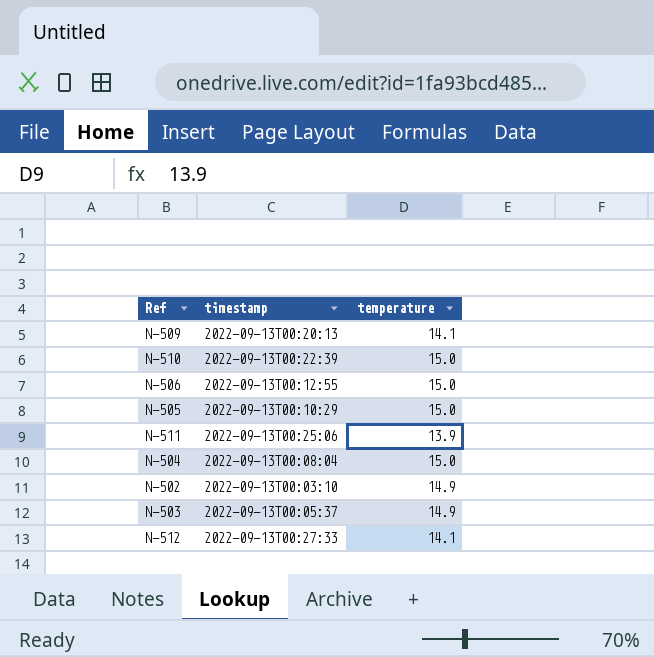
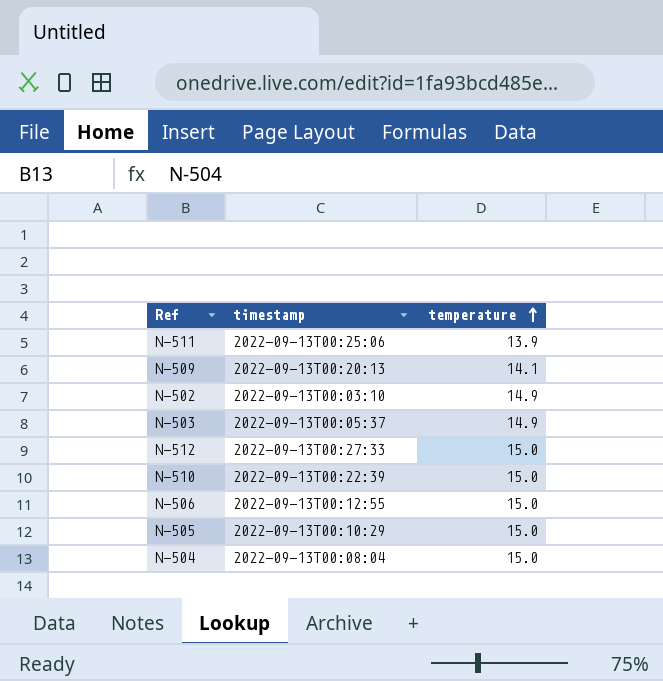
row order: none -> temperature ascending
N-512 | temperature: 14.1 -> 15.0

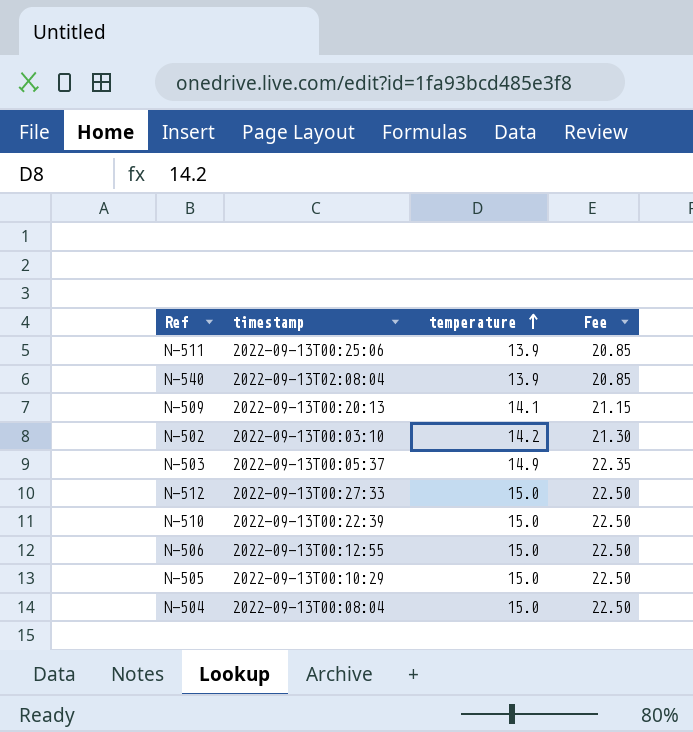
column Fee | formula: none -> [temperature] * 1.5
row N-540: none -> 2022-09-13T02:08:04 | 13.9 | 20.85
N-502 | temperature: 14.9 -> 14.2

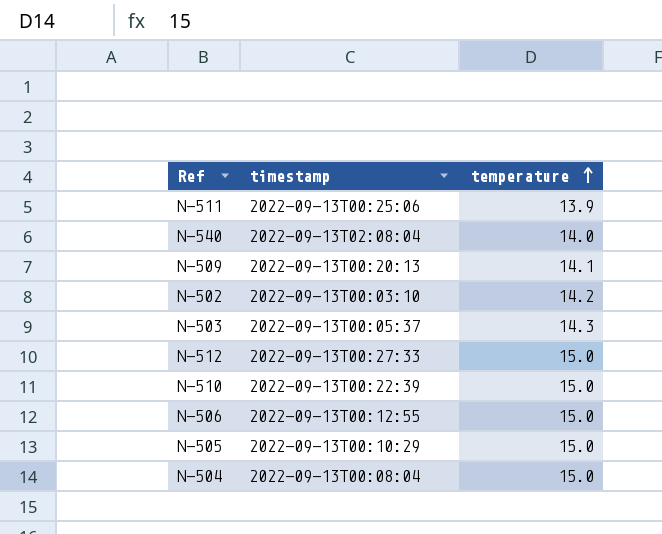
column Fee | formula: [temperature] * 1.5 -> none
N-540 | temperature: 13.9 -> 14.0
N-503 | temperature: 14.9 -> 14.3

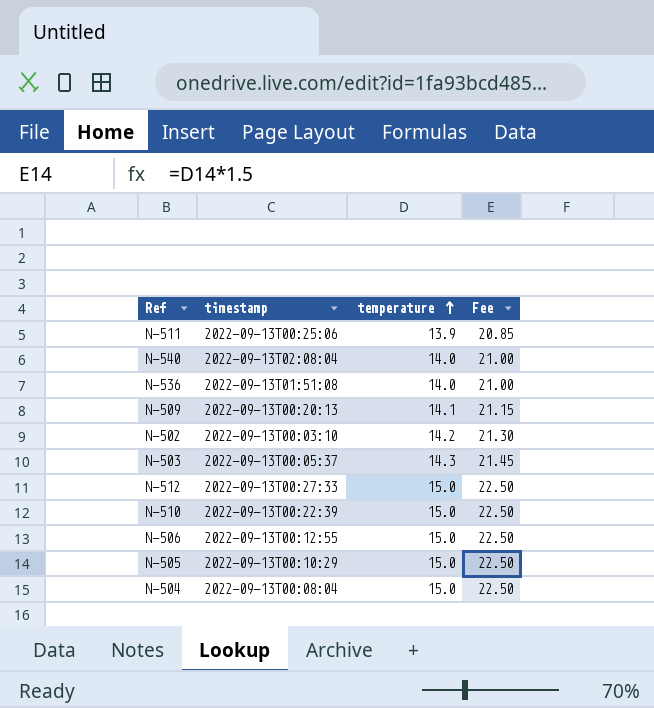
column Fee | formula: none -> [temperature] * 1.5
row N-536: none -> 2022-09-13T01:51:08 | 14.0 | 21.00

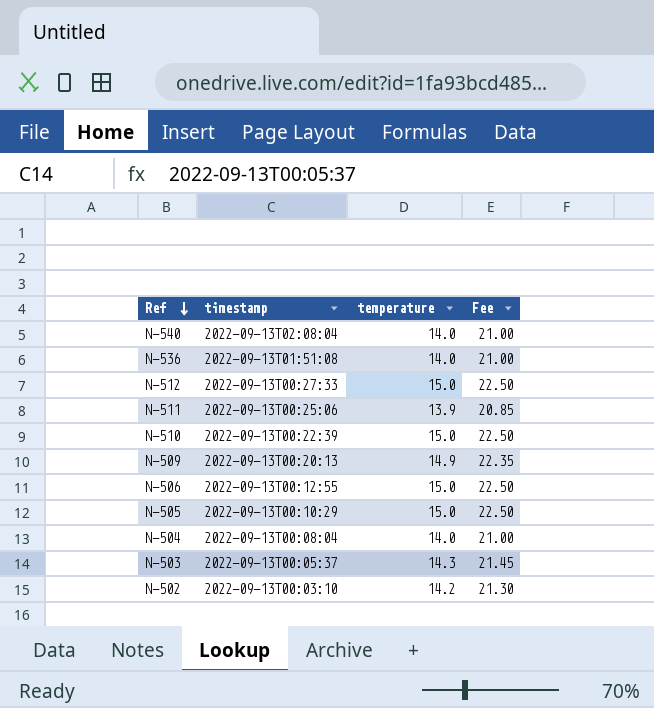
row order: temperature ascending -> Ref descending
N-509 | temperature: 14.1 -> 14.9
N-509 | Fee: 21.15 -> 22.35
N-504 | temperature: 15.0 -> 14.0
N-504 | Fee: 22.50 -> 21.00

